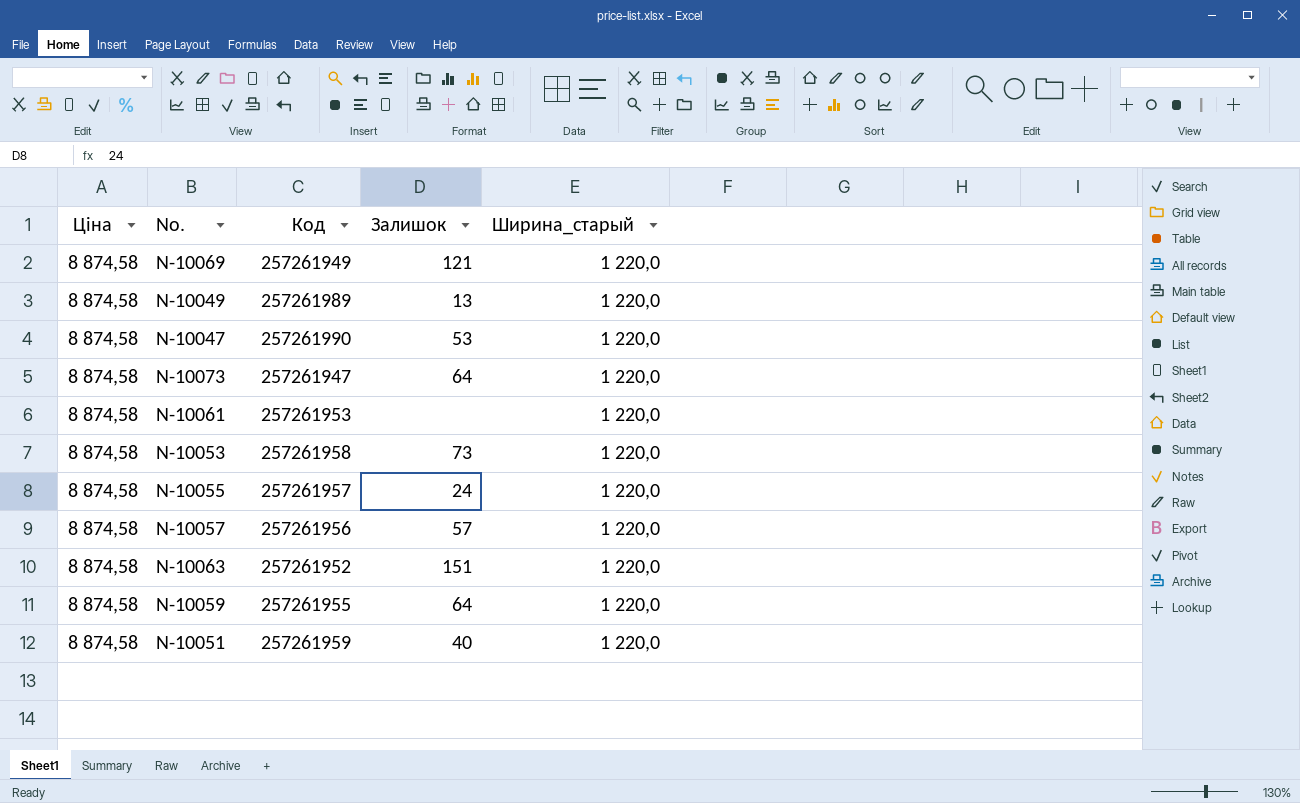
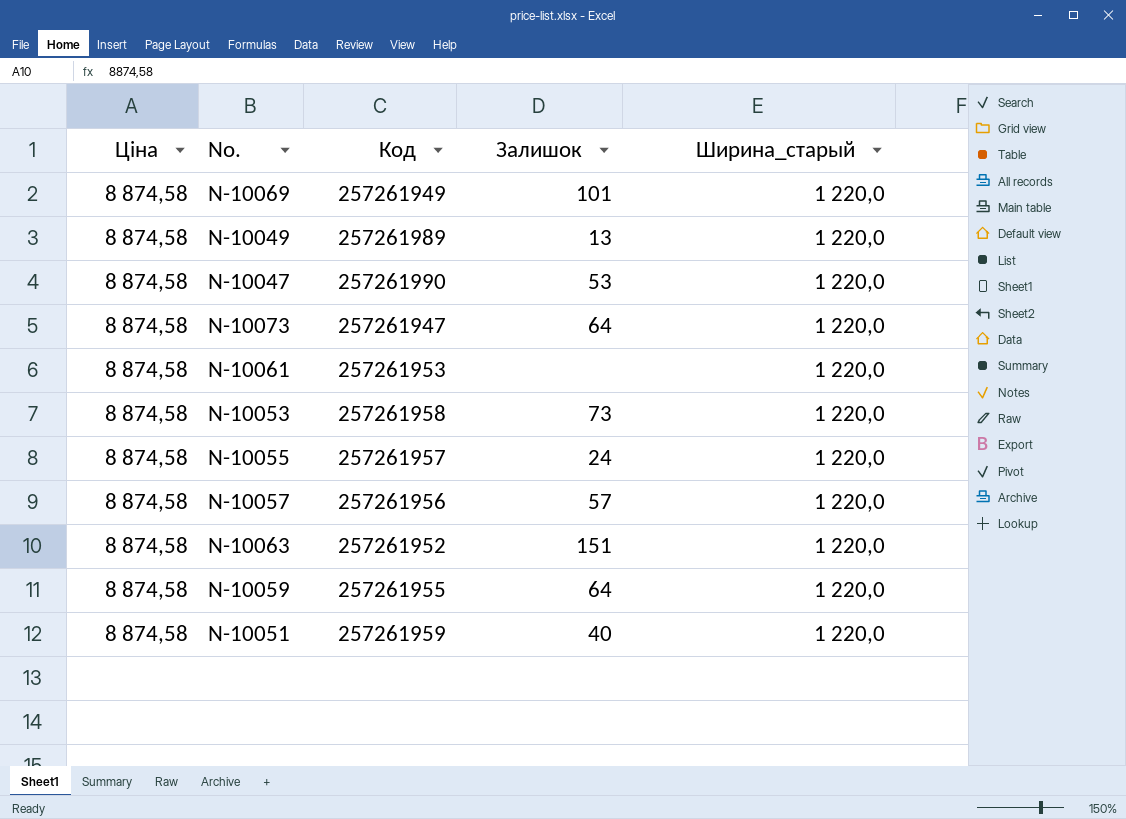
N-10069 | Залишок: 121 -> 101

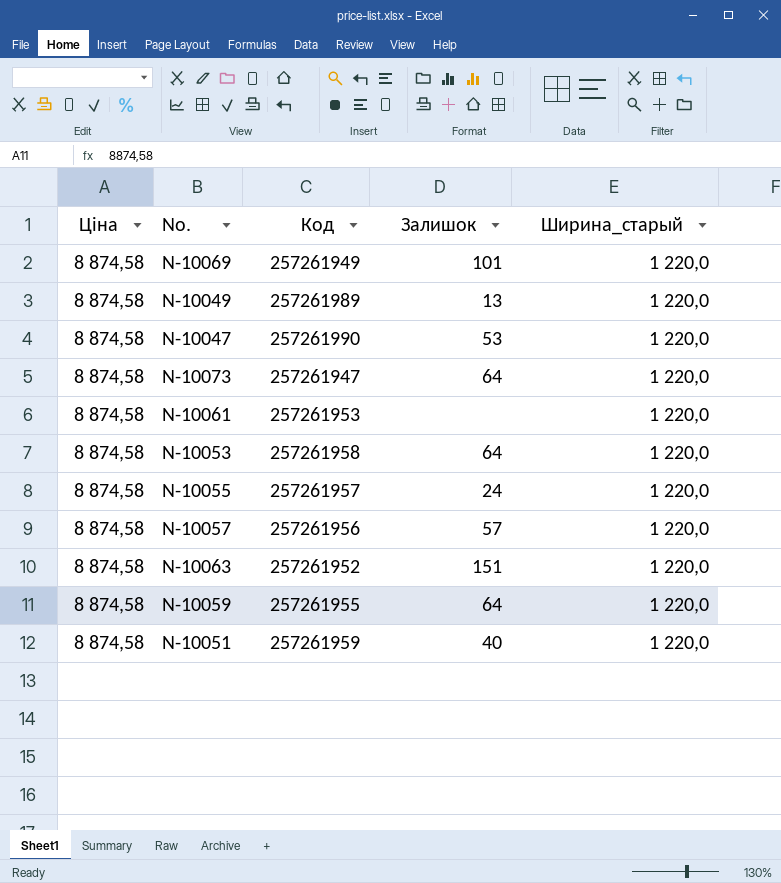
N-10053 | Залишок: 73 -> 64

